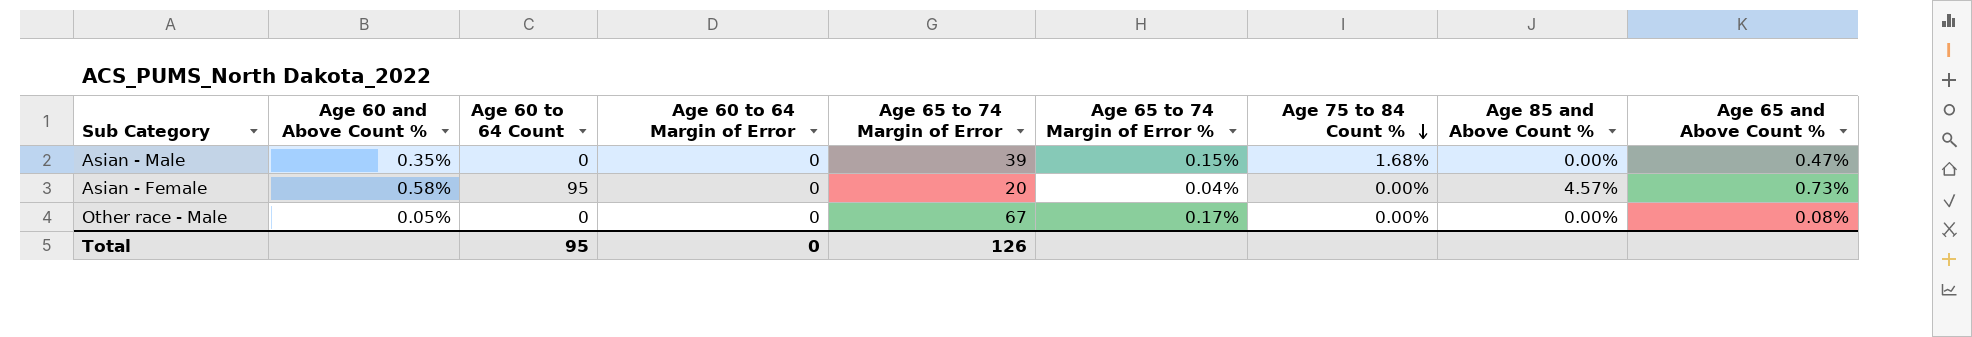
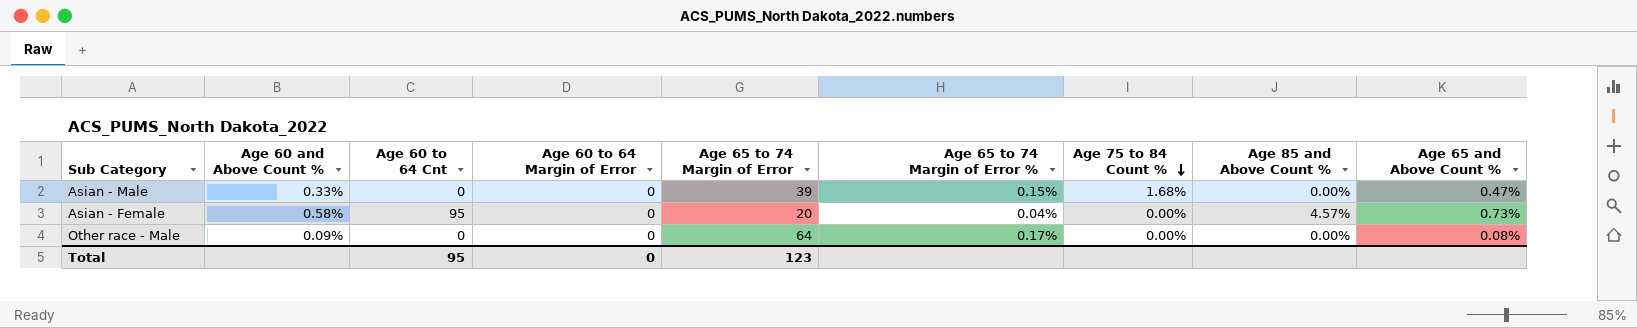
column name: Age 60 to 64 Count -> Age 60 to 64 Cnt
Asian - Male | Age 60 and Above Count %: 0.35% -> 0.33%
Other race - Male | Age 60 and Above Count %: 0.05% -> 0.09%
Other race - Male | Age 65 to 74 Margin of Error: 67 -> 64
Total | Age 65 to 74 Margin of Error: 126 -> 123

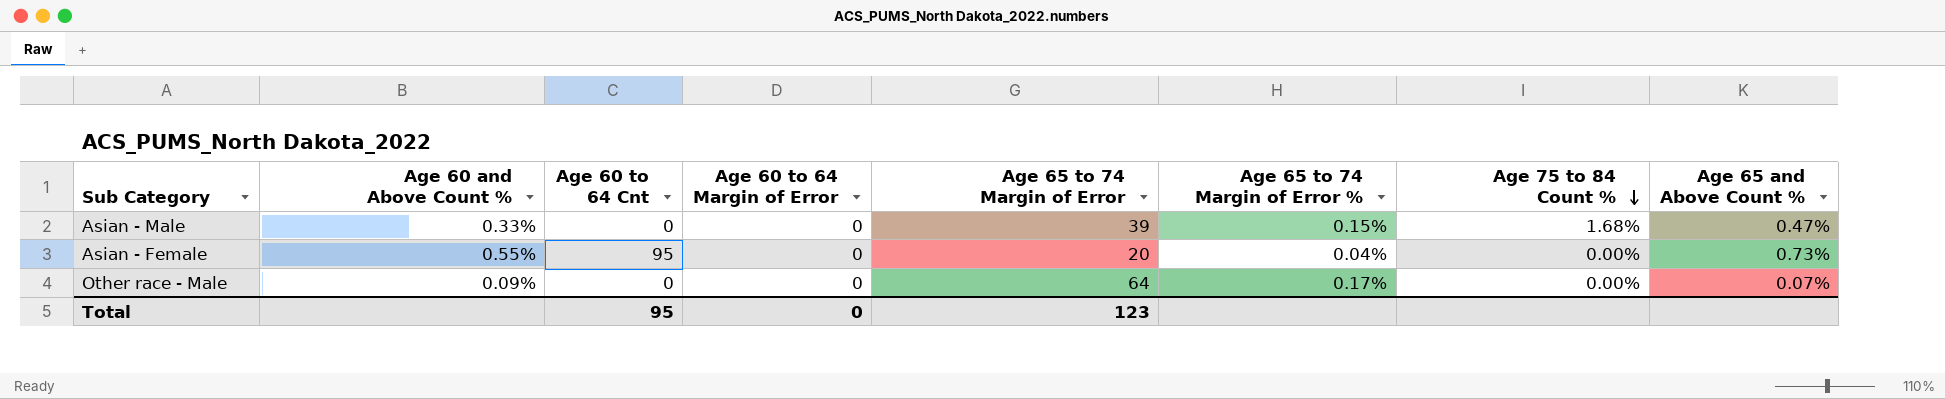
column Age 85 and Above Count % | position: 8 -> none
Asian - Female | Age 60 and Above Count %: 0.58% -> 0.55%
Other race - Male | Age 65 and Above Count %: 0.08% -> 0.07%

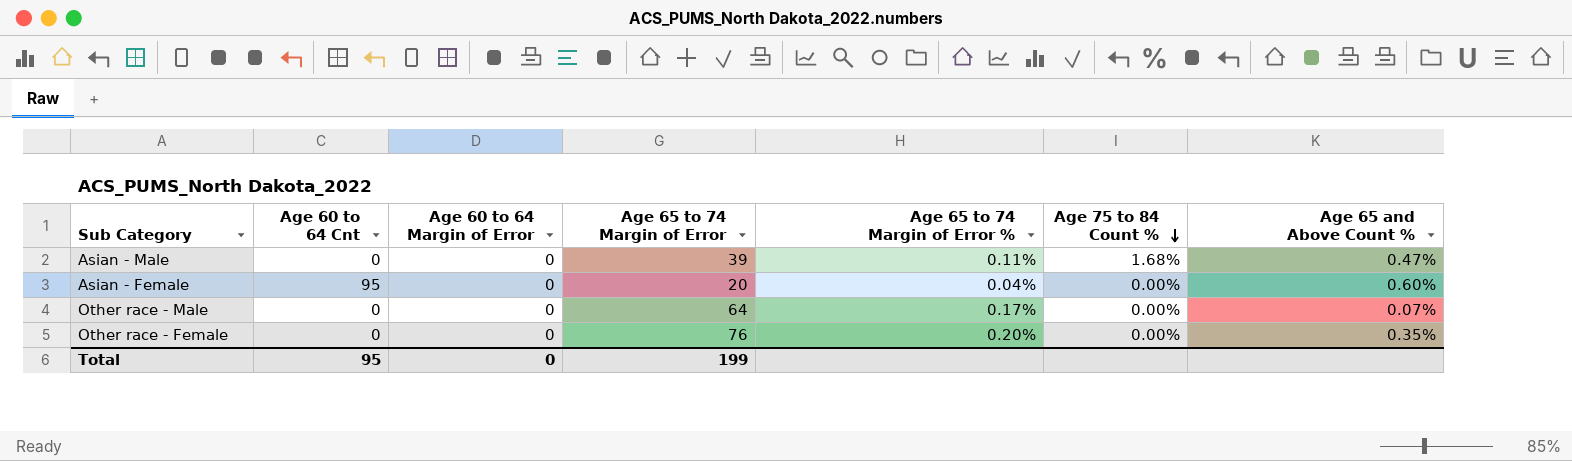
column Age 60 and Above Count % | position: 2 -> none
Asian - Male | Age 65 to 74 Margin of Error %: 0.15% -> 0.11%
Asian - Female | Age 65 and Above Count %: 0.73% -> 0.60%
row Other race - Female: none -> 0 | 0 | 76 | 0.20% | 0.00% | 0.35%
Total | Age 65 to 74 Margin of Error: 123 -> 199

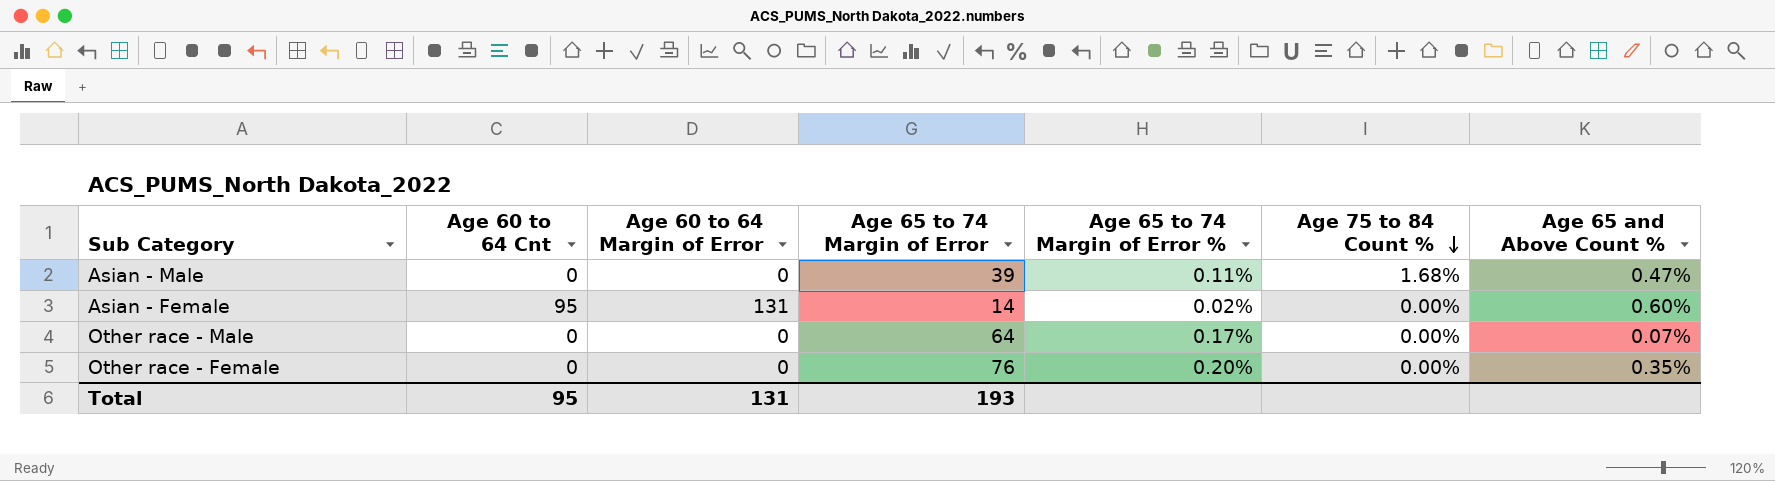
Asian - Female | Age 60 to 64 Margin of Error: 0 -> 131
Asian - Female | Age 65 to 74 Margin of Error: 20 -> 14
Asian - Female | Age 65 to 74 Margin of Error %: 0.04% -> 0.02%
Total | Age 60 to 64 Margin of Error: 0 -> 131
Total | Age 65 to 74 Margin of Error: 199 -> 193

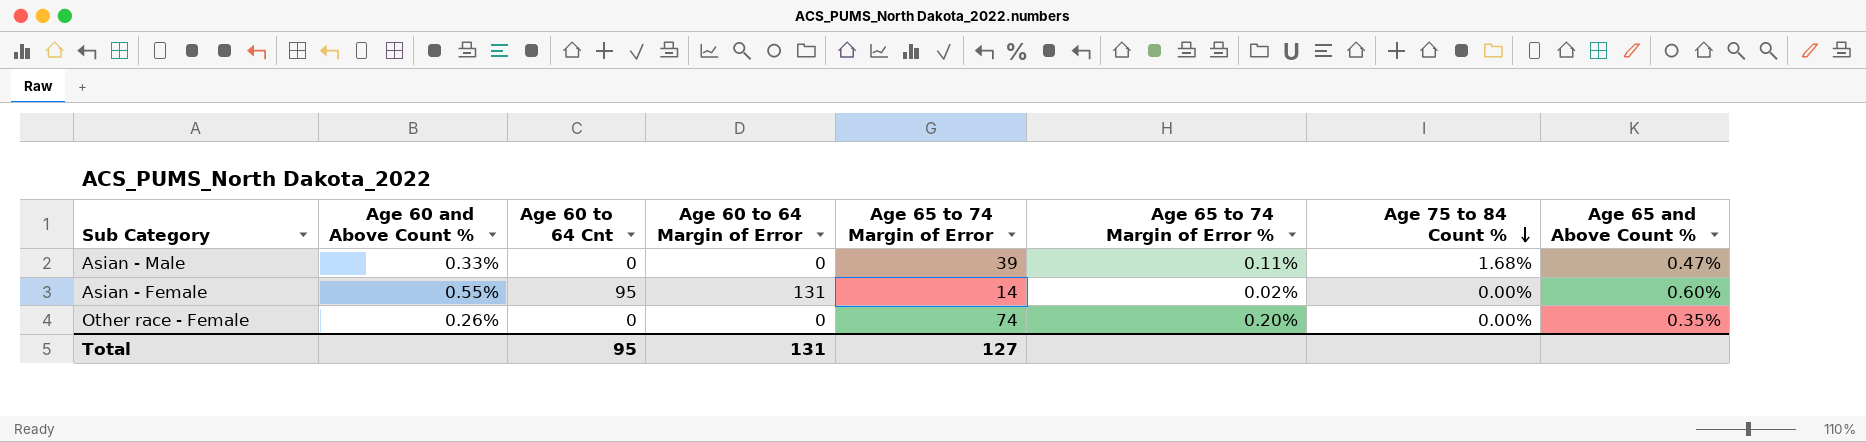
column Age 60 and Above Count % | position: none -> 2
row Other race - Male: 0 | 0 | 64 | 0.17% | 0.00% | 0.07% -> none
Other race - Female | Age 65 to 74 Margin of Error: 76 -> 74
Total | Age 65 to 74 Margin of Error: 193 -> 127

